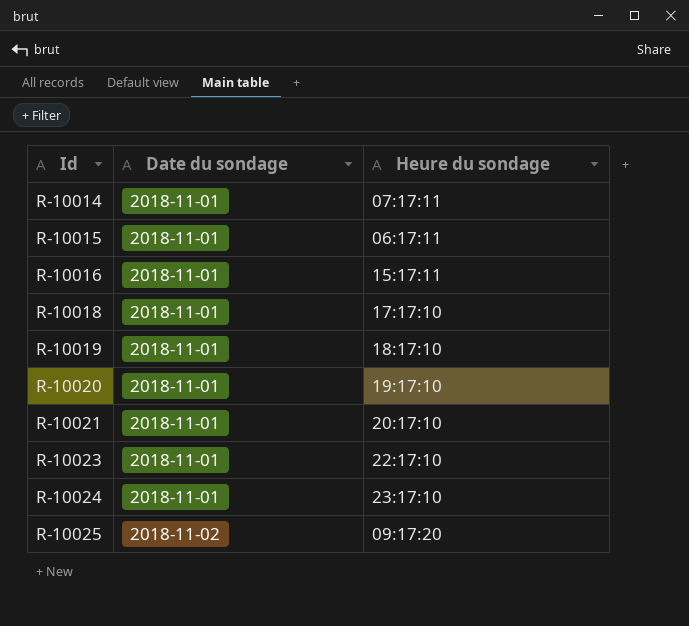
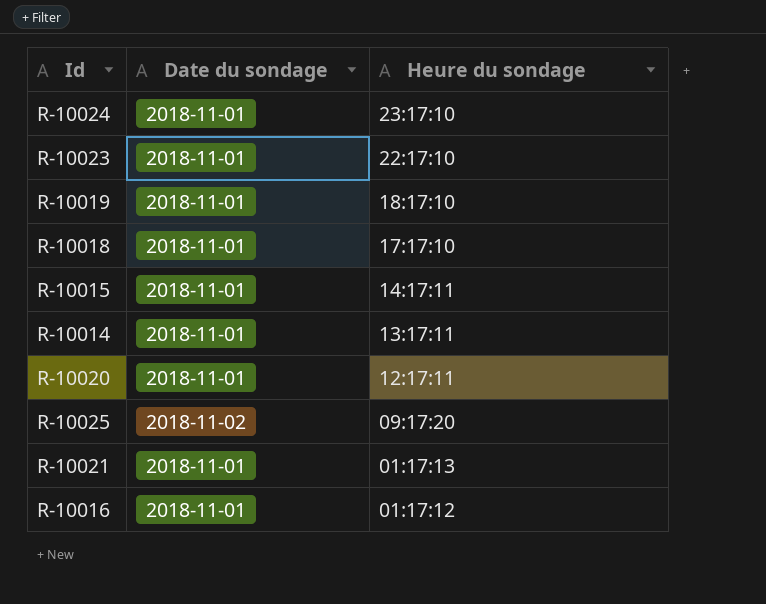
row order: Id ascending -> Heure du sondage descending
R-10015 | Heure du sondage: 06:17:11 -> 14:17:11
R-10014 | Heure du sondage: 07:17:11 -> 13:17:11
R-10020 | Heure du sondage: 19:17:10 -> 12:17:11
R-10021 | Heure du sondage: 20:17:10 -> 01:17:13
R-10016 | Heure du sondage: 15:17:11 -> 01:17:12

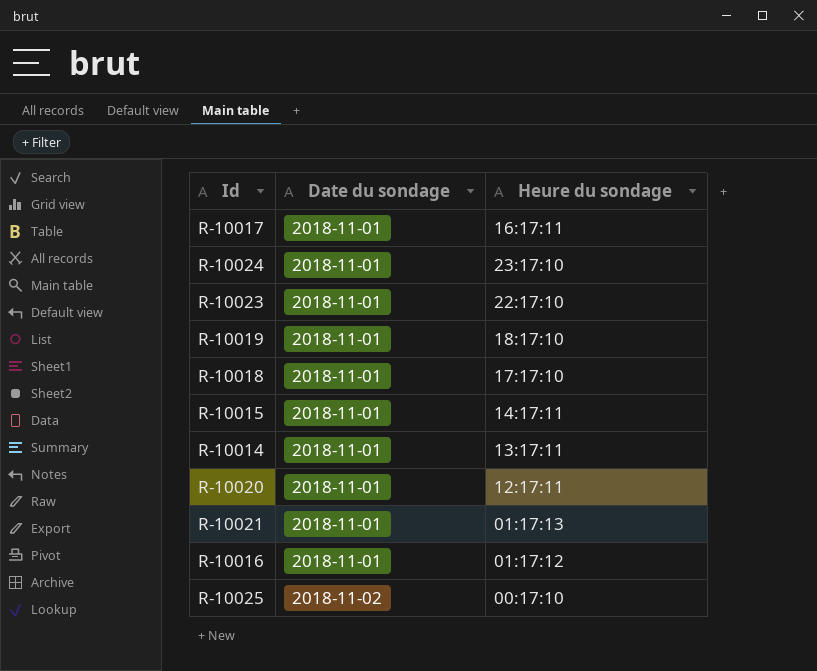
row order: Heure du sondage descending -> Date du sondage ascending
row R-10017: none -> 2018-11-01 | 16:17:11
R-10025 | Heure du sondage: 09:17:20 -> 00:17:10

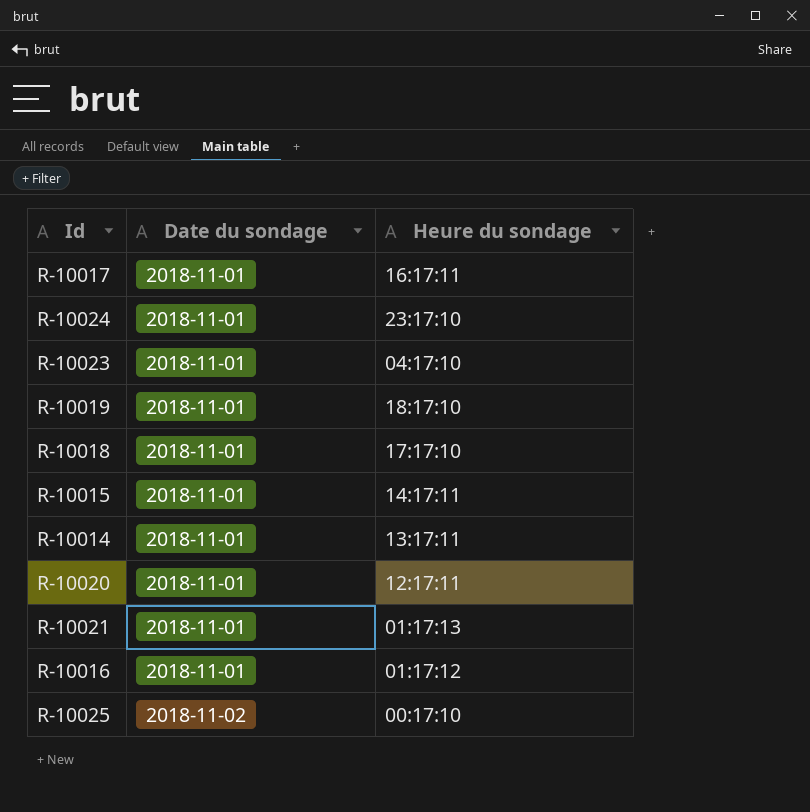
R-10023 | Heure du sondage: 22:17:10 -> 04:17:10

